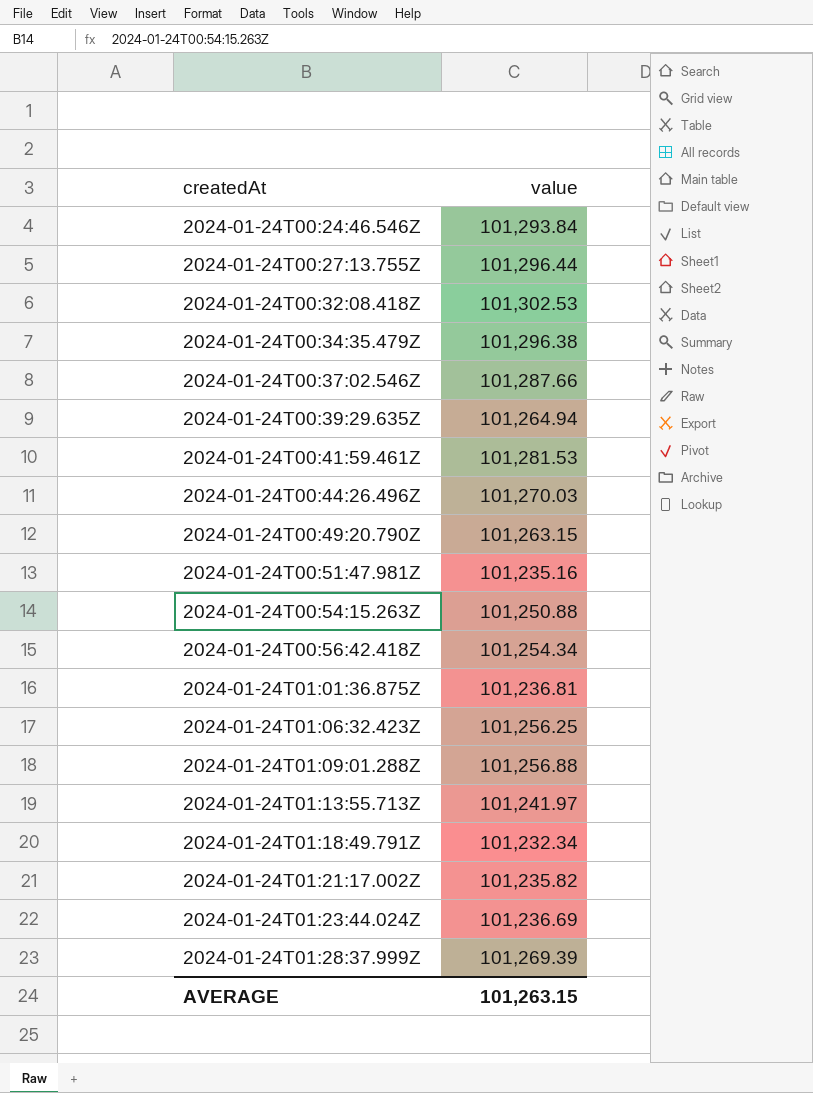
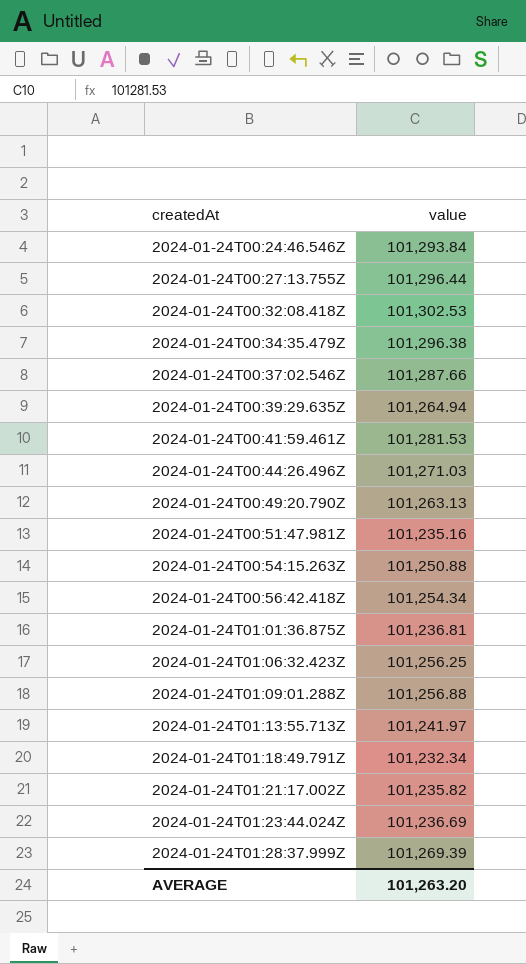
2024-01-24T00:44:26.496Z | value: 101,270.03 -> 101,271.03
2024-01-24T00:49:20.790Z | value: 101,263.15 -> 101,263.13
AVERAGE | value: 101,263.15 -> 101,263.20

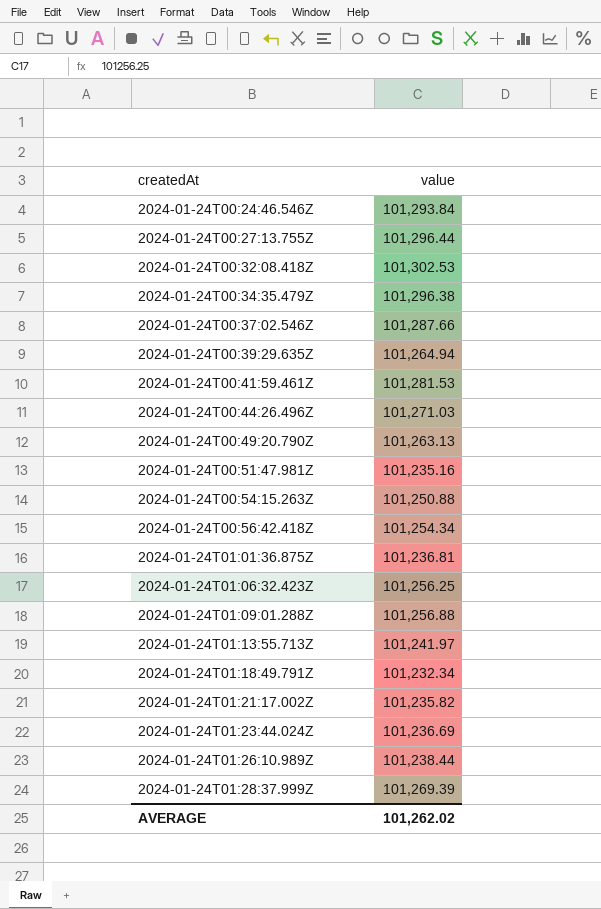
row 2024-01-24T01:26:10.989Z: none -> 101,238.44
AVERAGE | value: 101,263.20 -> 101,262.02

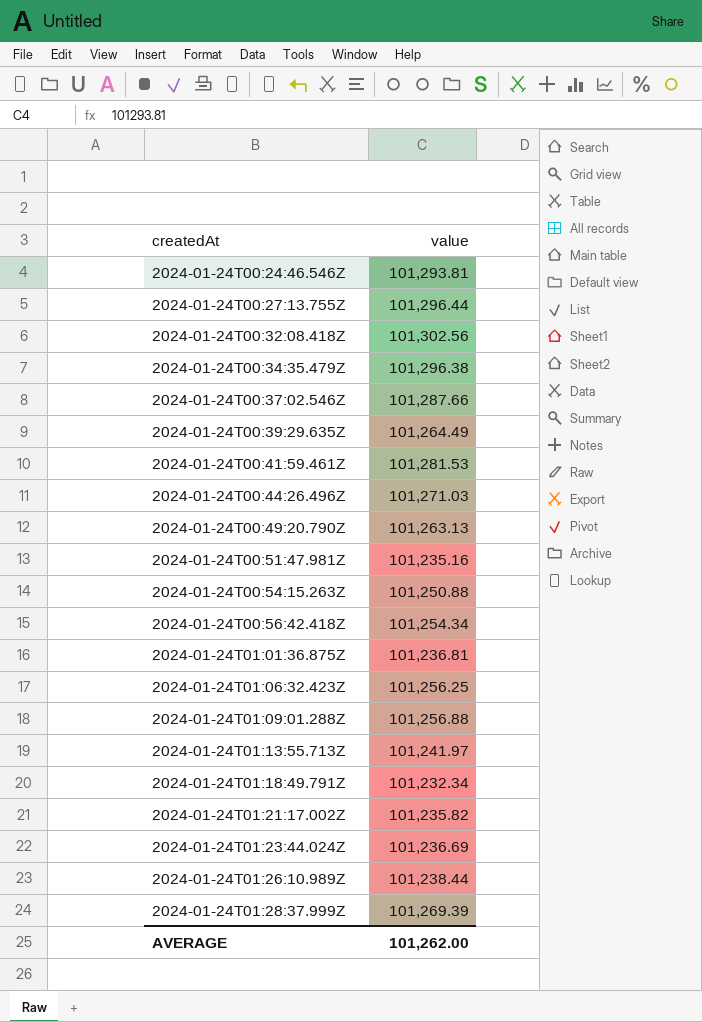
2024-01-24T00:24:46.546Z | value: 101,293.84 -> 101,293.81
2024-01-24T00:32:08.418Z | value: 101,302.53 -> 101,302.56
2024-01-24T00:39:29.635Z | value: 101,264.94 -> 101,264.49
AVERAGE | value: 101,262.02 -> 101,262.00

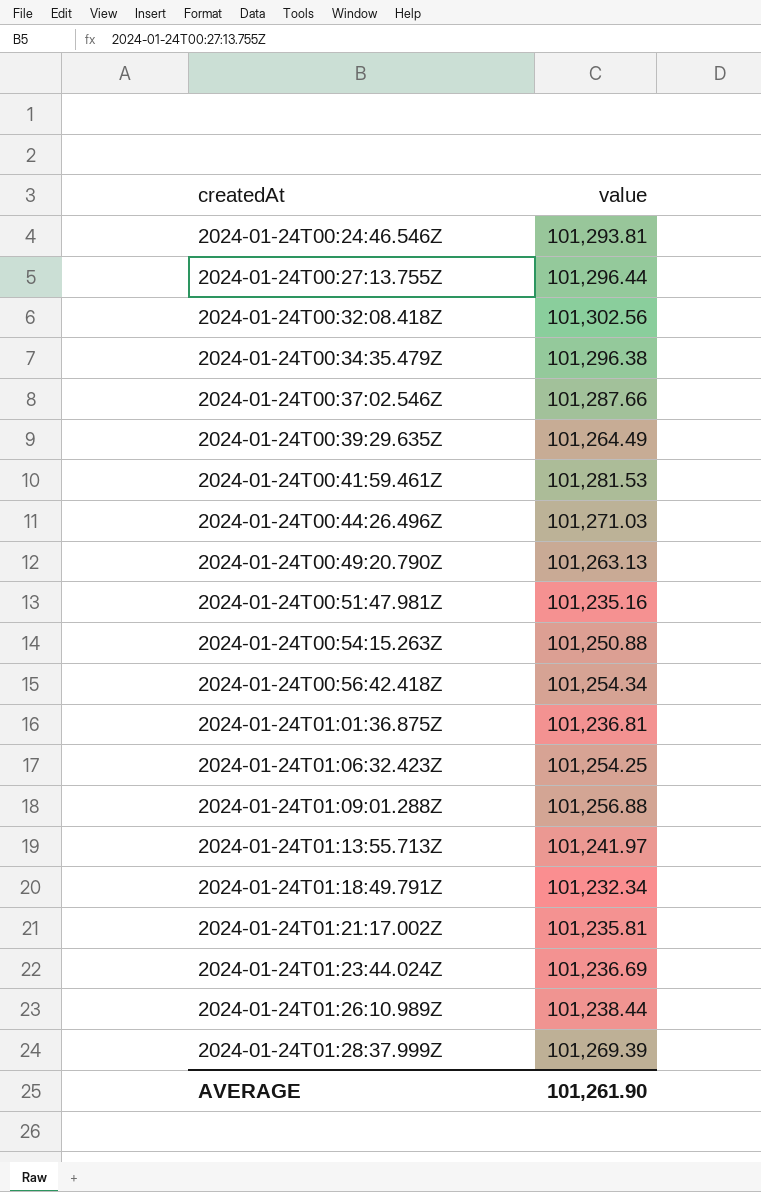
2024-01-24T01:06:32.423Z | value: 101,256.25 -> 101,254.25
2024-01-24T01:21:17.002Z | value: 101,235.82 -> 101,235.81
AVERAGE | value: 101,262.00 -> 101,261.90

